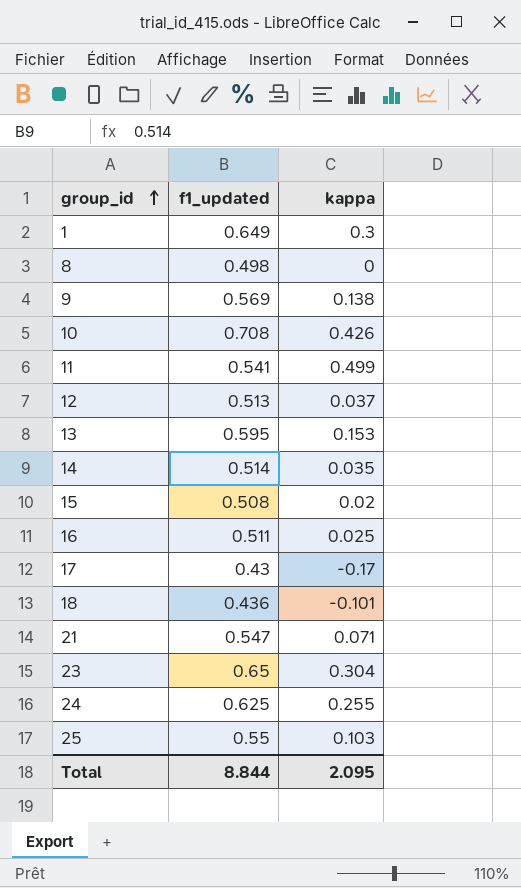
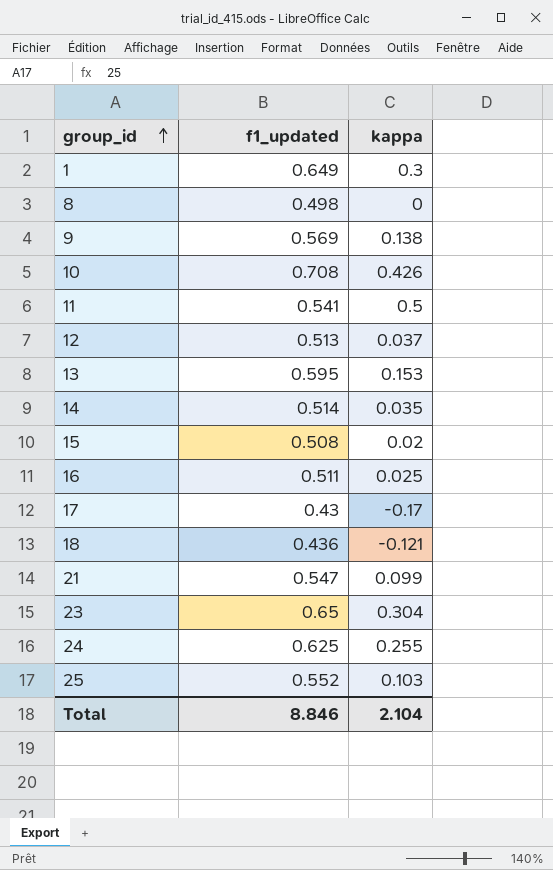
11 | kappa: 0.499 -> 0.5
18 | kappa: -0.101 -> -0.121
21 | kappa: 0.071 -> 0.099
25 | f1_updated: 0.55 -> 0.552
Total | f1_updated: 8.844 -> 8.846
Total | kappa: 2.095 -> 2.104

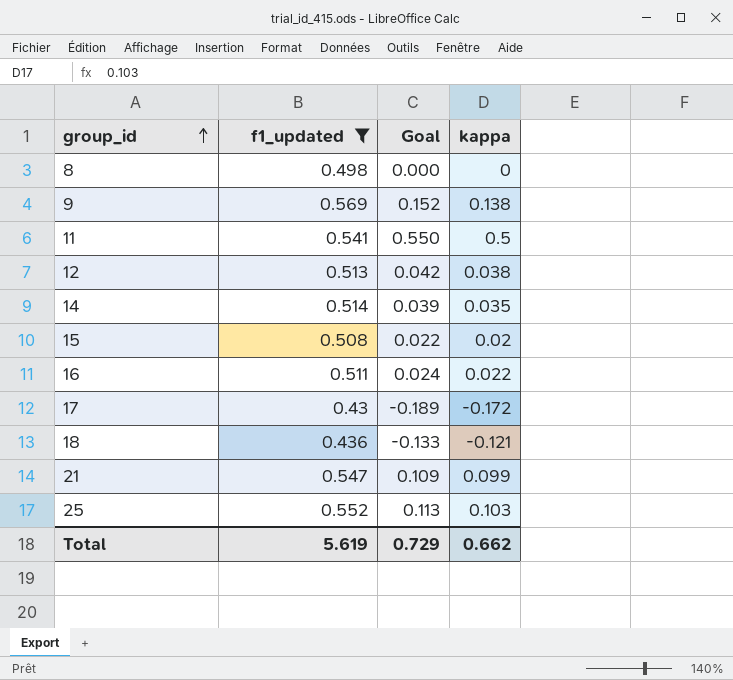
filter: none -> f1_updated <= 0.569
column Goal | formula: none -> [kappa] * 1.1
12 | kappa: 0.037 -> 0.038
16 | kappa: 0.025 -> 0.022
17 | kappa: -0.17 -> -0.172
Total | f1_updated: 8.846 -> 5.619
Total | kappa: 2.104 -> 0.662

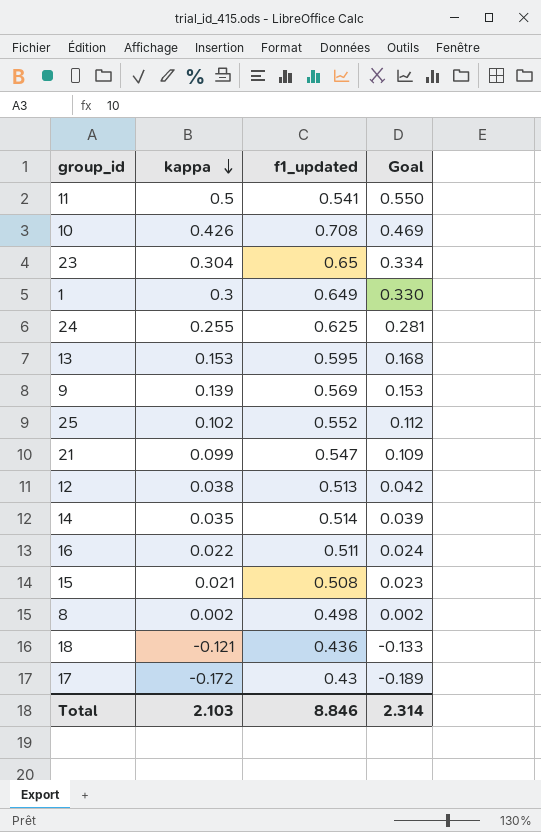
filter: f1_updated <= 0.569 -> none
row order: group_id ascending -> kappa descending
column kappa | position: 4 -> 2
9 | kappa: 0.138 -> 0.139
9 | Goal: 0.152 -> 0.153
25 | kappa: 0.103 -> 0.102
25 | Goal: 0.113 -> 0.112
15 | kappa: 0.02 -> 0.021
15 | Goal: 0.022 -> 0.023
8 | kappa: 0 -> 0.002
8 | Goal: 0.000 -> 0.002
Total | kappa: 0.662 -> 2.103
Total | f1_updated: 5.619 -> 8.846
Total | Goal: 0.729 -> 2.314

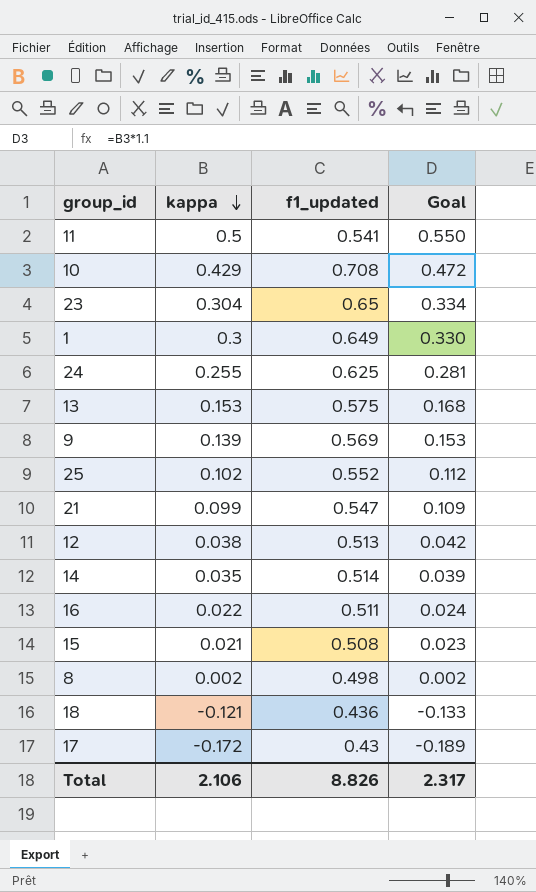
10 | kappa: 0.426 -> 0.429
10 | Goal: 0.469 -> 0.472
13 | f1_updated: 0.595 -> 0.575
Total | kappa: 2.103 -> 2.106
Total | f1_updated: 8.846 -> 8.826
Total | Goal: 2.314 -> 2.317

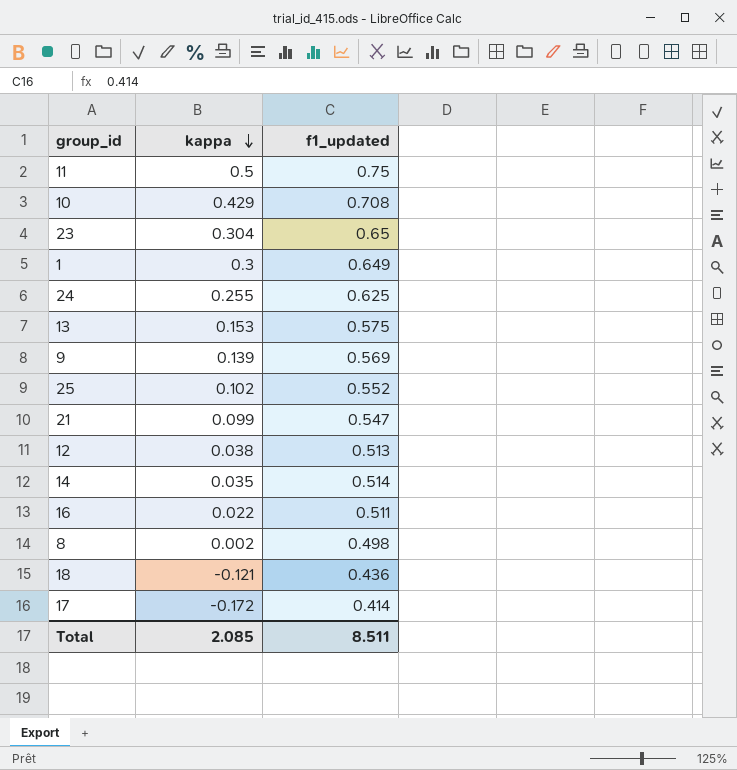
column Goal | formula: [kappa] * 1.1 -> none
row 15: 0.021 | 0.508 | 0.023 -> none
11 | f1_updated: 0.541 -> 0.75
17 | f1_updated: 0.43 -> 0.414
Total | kappa: 2.106 -> 2.085
Total | f1_updated: 8.826 -> 8.511

